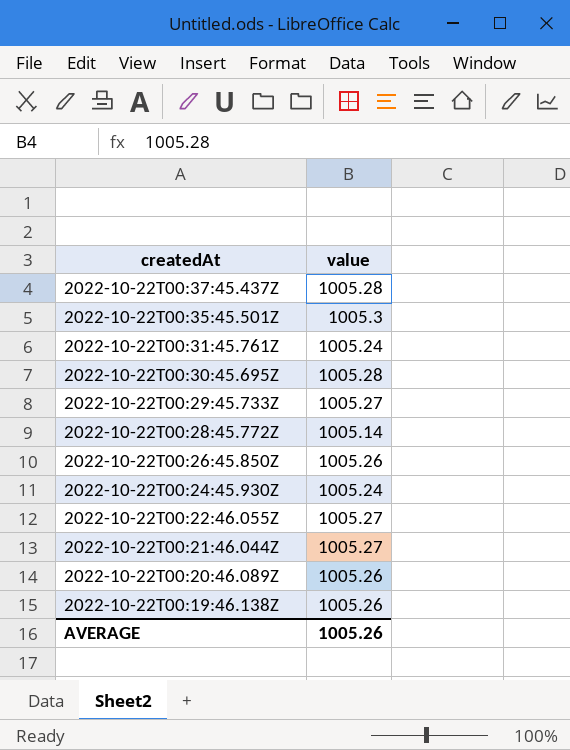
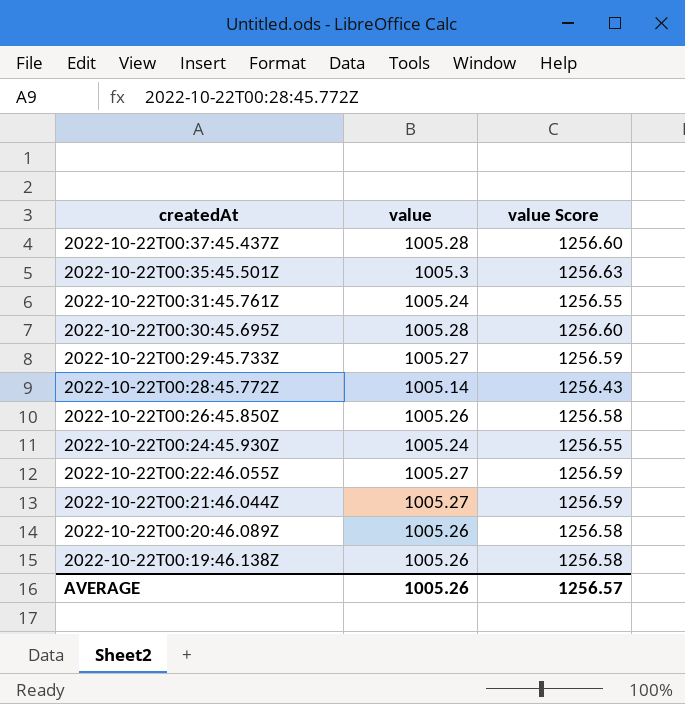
column value Score | formula: none -> [value] * 1.25

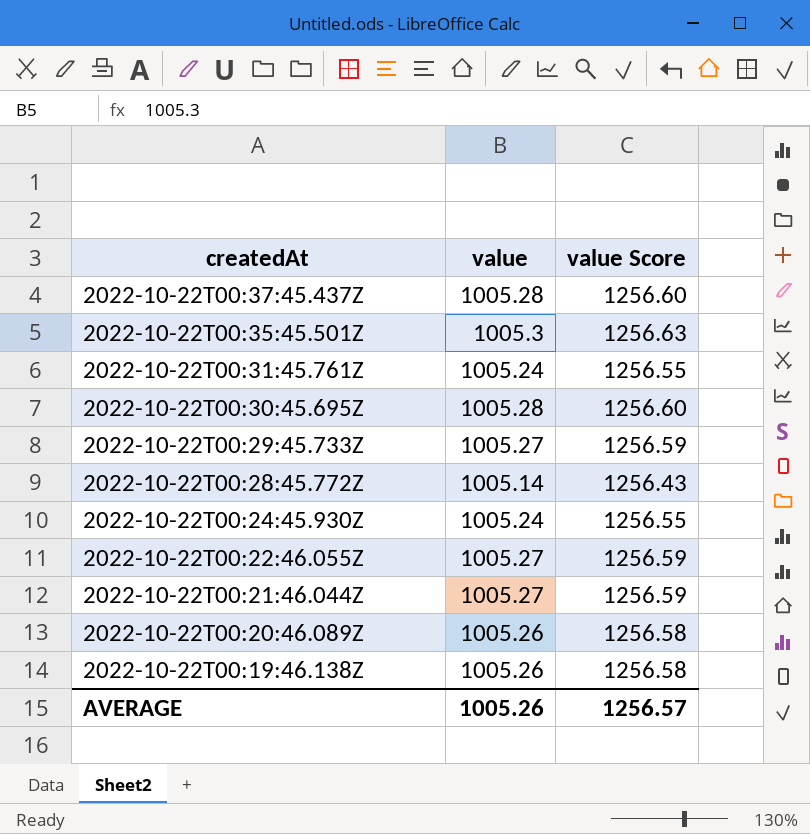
row 2022-10-22T00:26:45.850Z: 1005.26 | 1256.58 -> none

